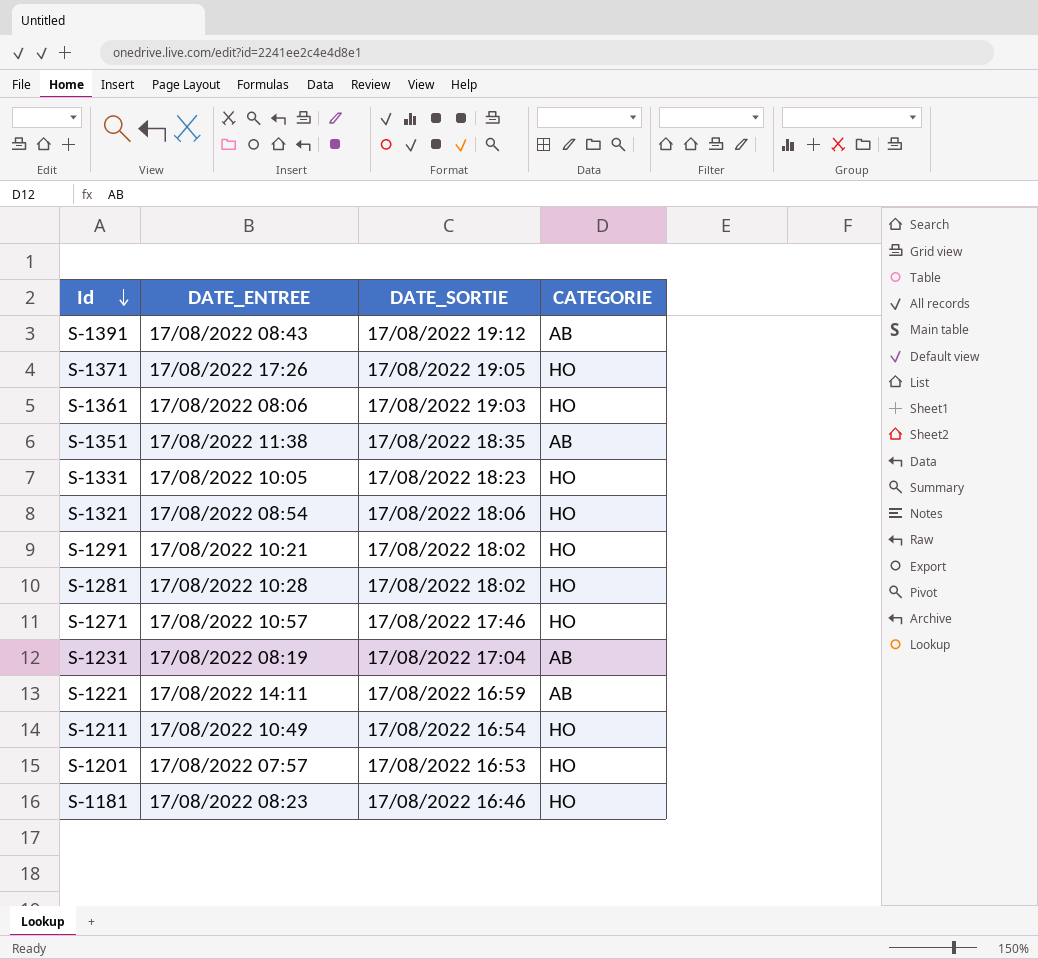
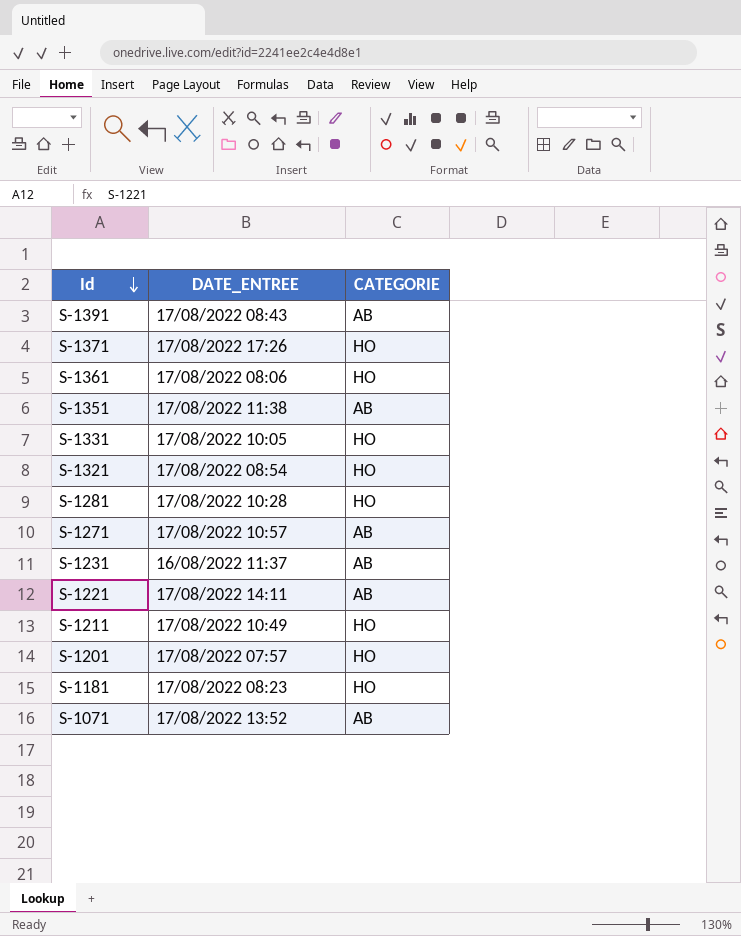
column DATE_SORTIE | position: 3 -> none
row S-1291: 17/08/2022 10:21 | 17/08/2022 18:02 | HO -> none
S-1271 | CATEGORIE: HO -> AB
S-1231 | DATE_ENTREE: 17/08/2022 08:19 -> 16/08/2022 11:37
row S-1071: none -> 17/08/2022 13:52 | AB

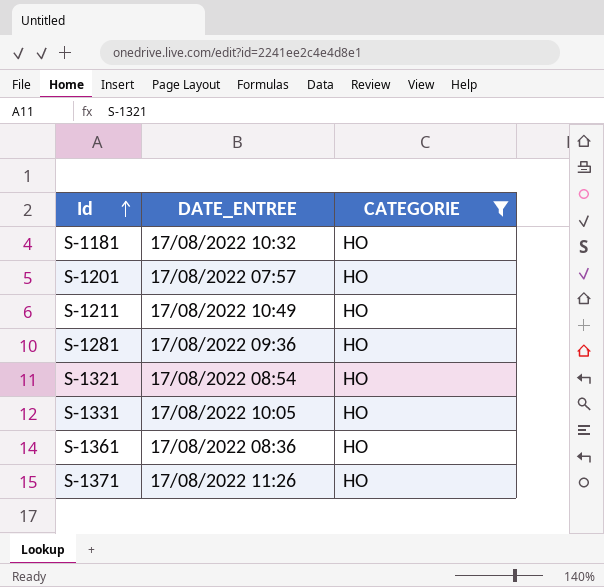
filter: none -> CATEGORIE = HO
row order: Id descending -> Id ascending
S-1181 | DATE_ENTREE: 17/08/2022 08:23 -> 17/08/2022 10:32
S-1281 | DATE_ENTREE: 17/08/2022 10:28 -> 17/08/2022 09:36
S-1361 | DATE_ENTREE: 17/08/2022 08:06 -> 17/08/2022 08:36
S-1371 | DATE_ENTREE: 17/08/2022 17:26 -> 17/08/2022 11:26

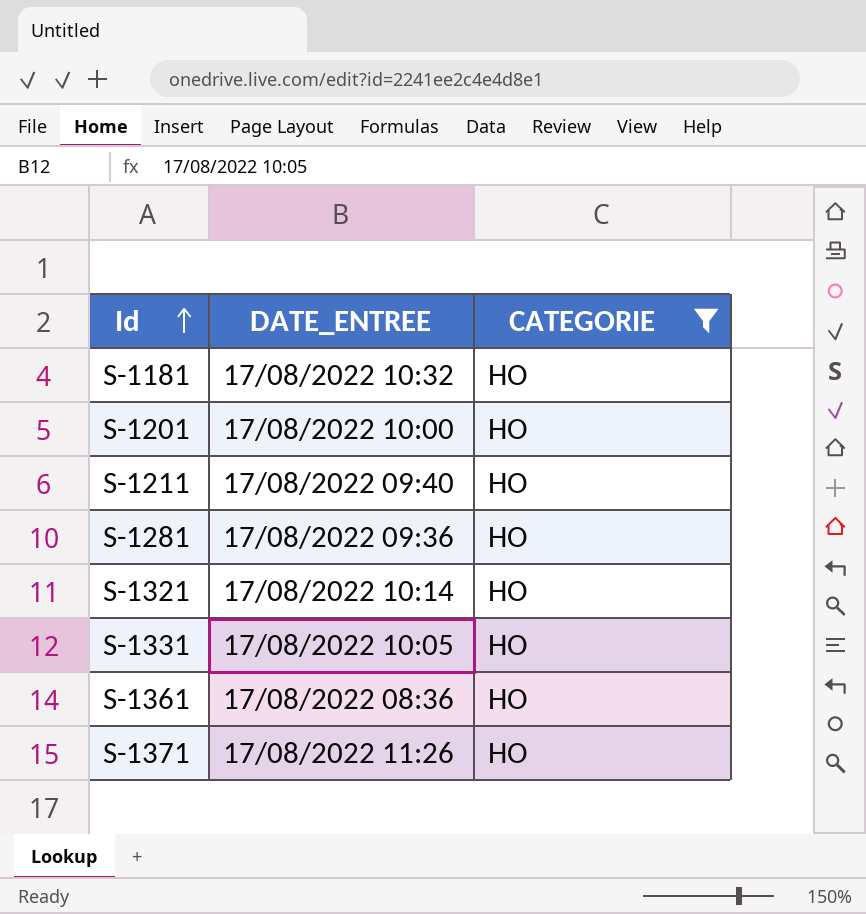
S-1201 | DATE_ENTREE: 17/08/2022 07:57 -> 17/08/2022 10:00
S-1211 | DATE_ENTREE: 17/08/2022 10:49 -> 17/08/2022 09:40
S-1321 | DATE_ENTREE: 17/08/2022 08:54 -> 17/08/2022 10:14

